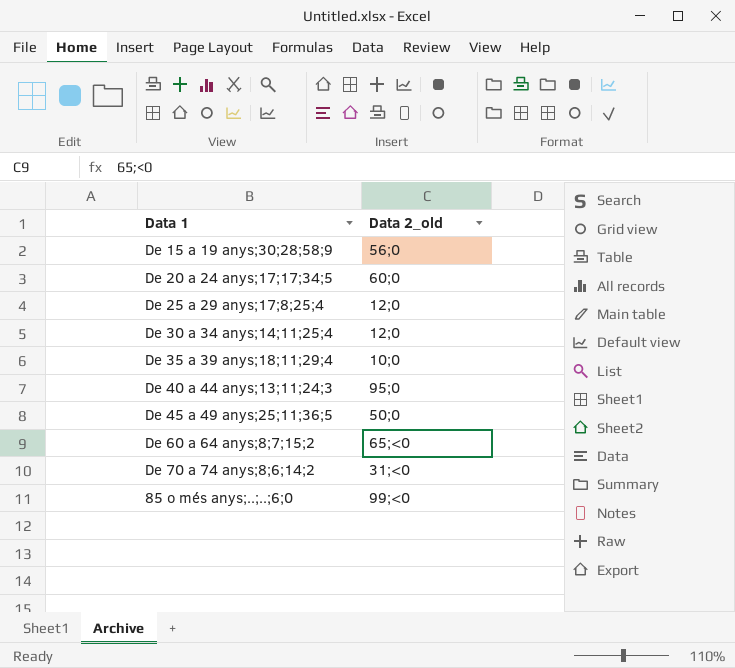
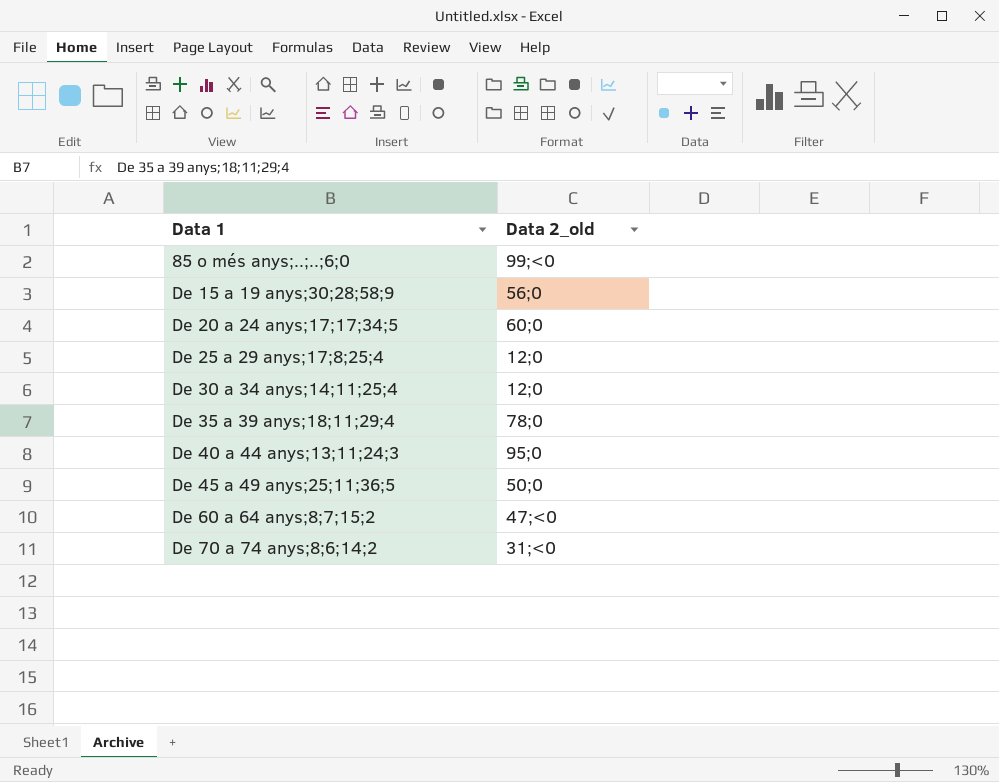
row order: none -> Data 1 ascending
De 35 a 39 anys;18;11;29;4 | Data 2_old: 10;0 -> 78;0
De 60 a 64 anys;8;7;15;2 | Data 2_old: 65;<0 -> 47;<0

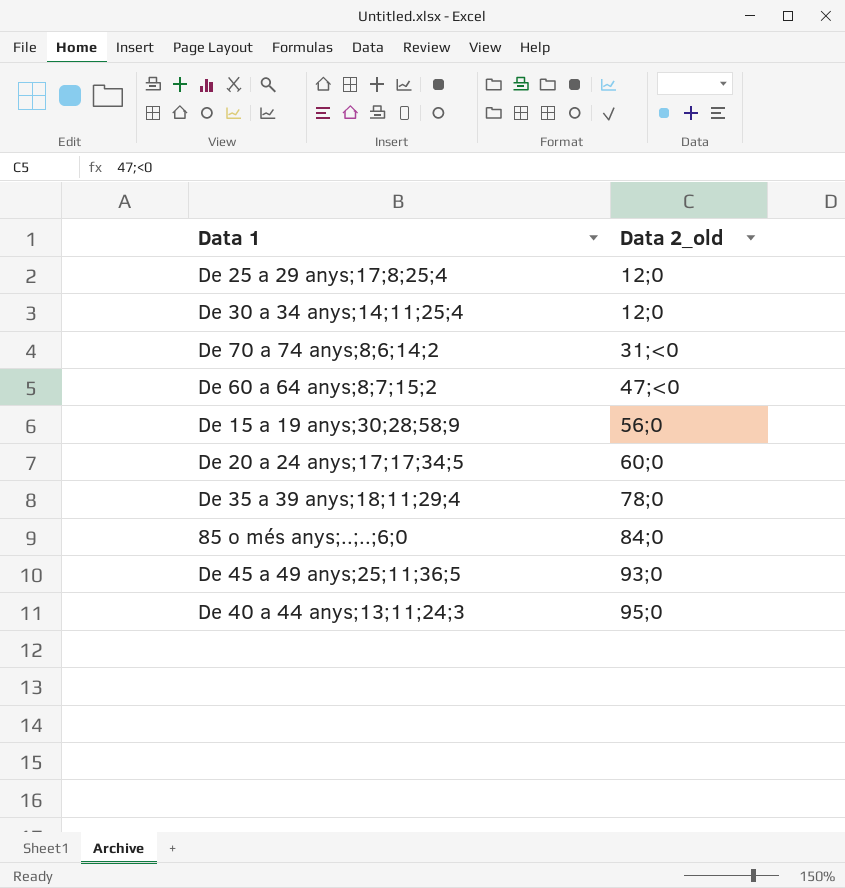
row order: Data 1 ascending -> Data 2_old ascending
85 o més anys;..;..;6;0 | Data 2_old: 99;<0 -> 84;0
De 45 a 49 anys;25;11;36;5 | Data 2_old: 50;0 -> 93;0

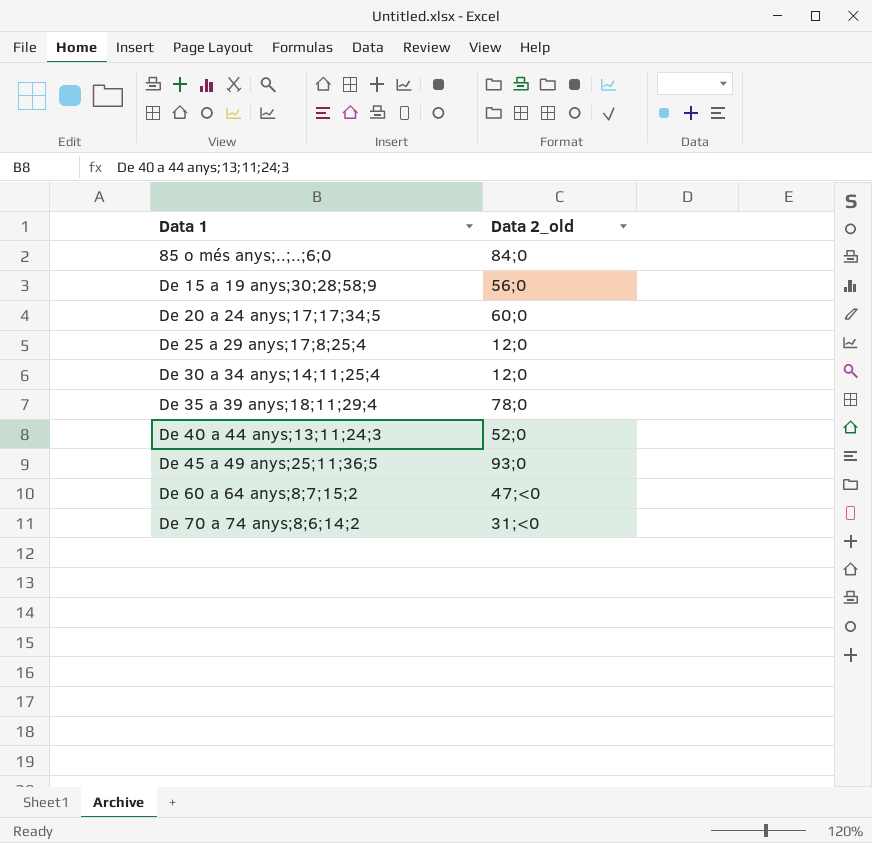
row order: Data 2_old ascending -> Data 1 ascending
De 40 a 44 anys;13;11;24;3 | Data 2_old: 95;0 -> 52;0

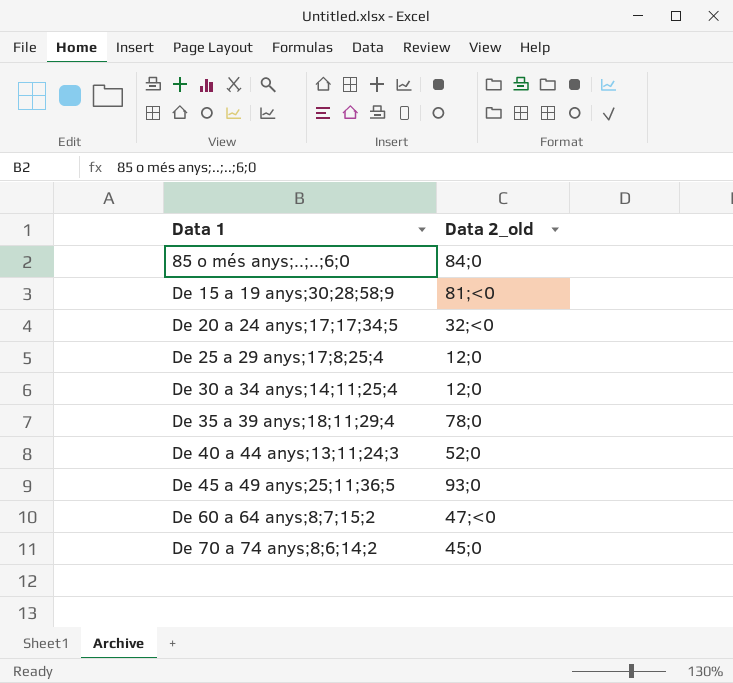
De 15 a 19 anys;30;28;58;9 | Data 2_old: 56;0 -> 81;<0
De 20 a 24 anys;17;17;34;5 | Data 2_old: 60;0 -> 32;<0
De 70 a 74 anys;8;6;14;2 | Data 2_old: 31;<0 -> 45;0

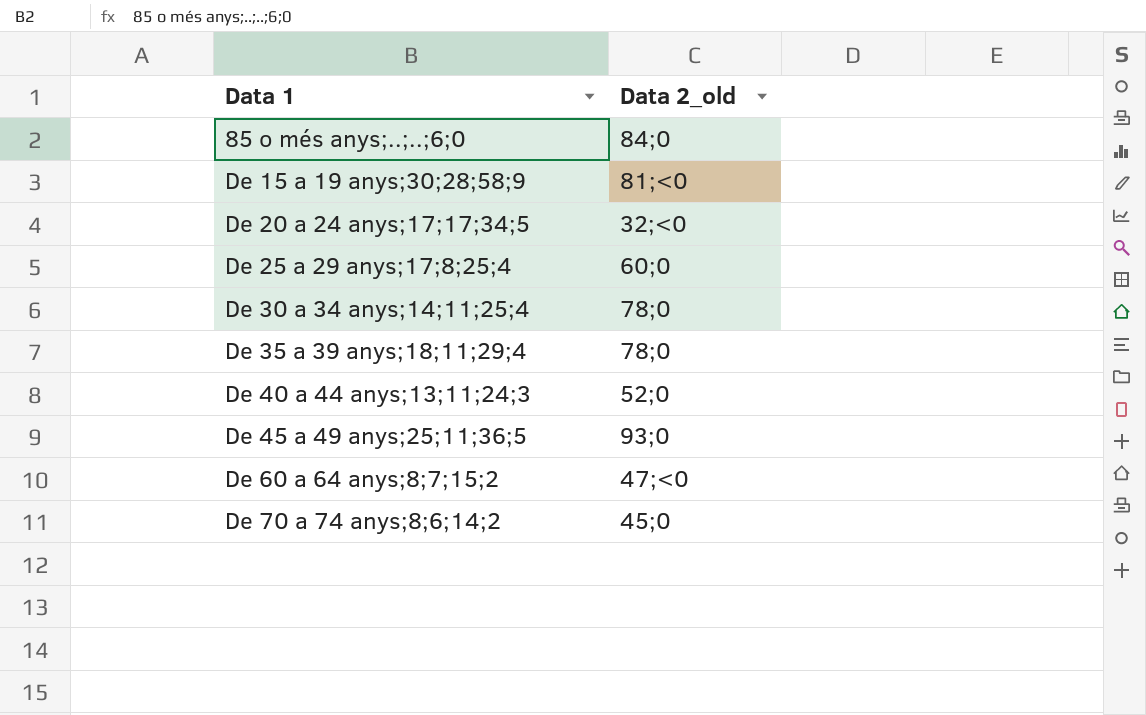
De 25 a 29 anys;17;8;25;4 | Data 2_old: 12;0 -> 60;0
De 30 a 34 anys;14;11;25;4 | Data 2_old: 12;0 -> 78;0

